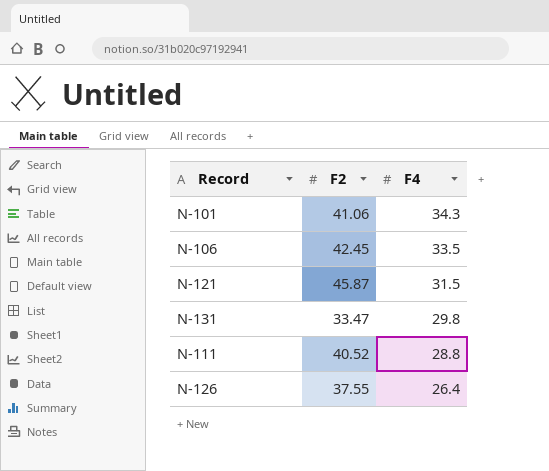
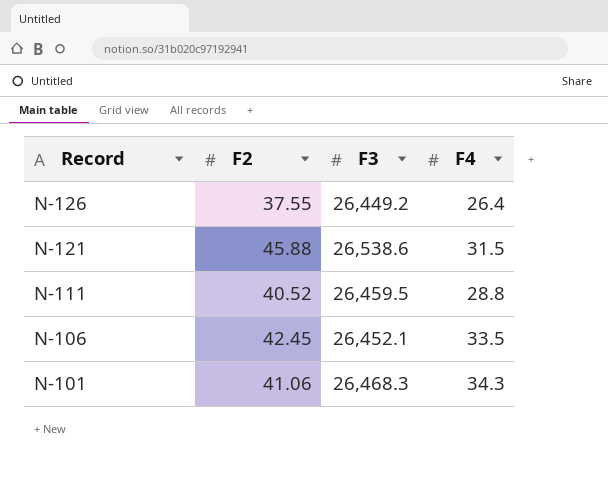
row order: F4 descending -> Record descending
column F3 | position: none -> 3
row N-131: 33.47 | 29.8 -> none
N-121 | F2: 45.87 -> 45.88

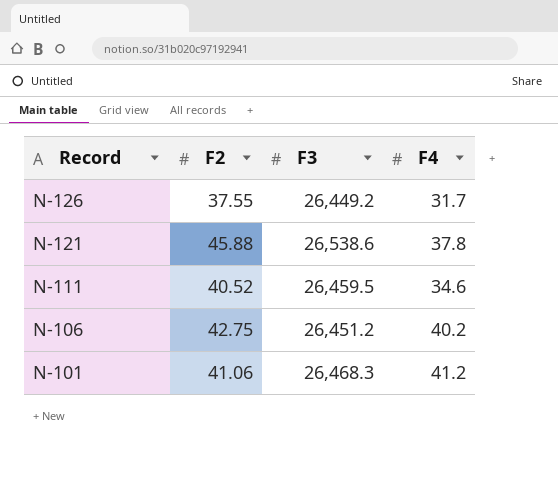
N-126 | F4: 26.4 -> 31.7
N-121 | F4: 31.5 -> 37.8
N-111 | F4: 28.8 -> 34.6
N-106 | F2: 42.45 -> 42.75
N-106 | F3: 26,452.1 -> 26,451.2
N-106 | F4: 33.5 -> 40.2
N-101 | F4: 34.3 -> 41.2

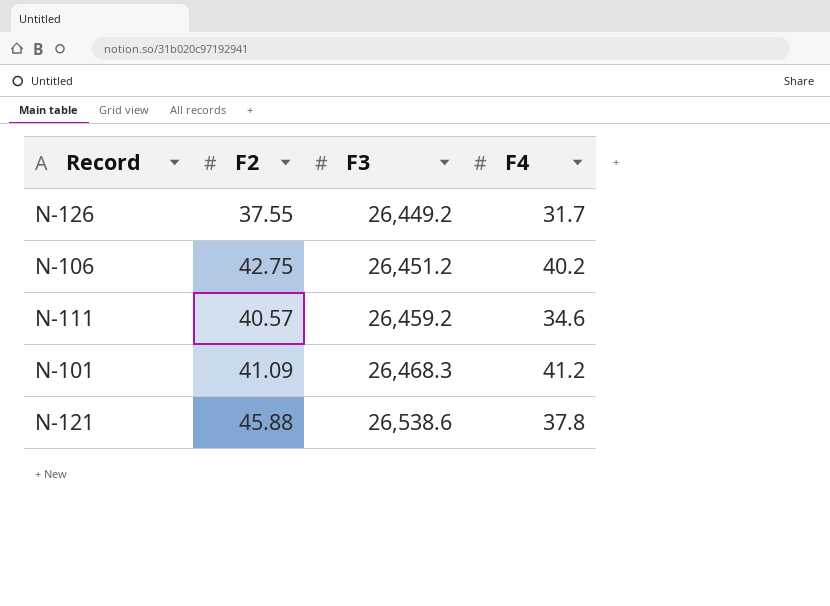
row order: Record descending -> F3 ascending
N-111 | F2: 40.52 -> 40.57
N-111 | F3: 26,459.5 -> 26,459.2
N-101 | F2: 41.06 -> 41.09

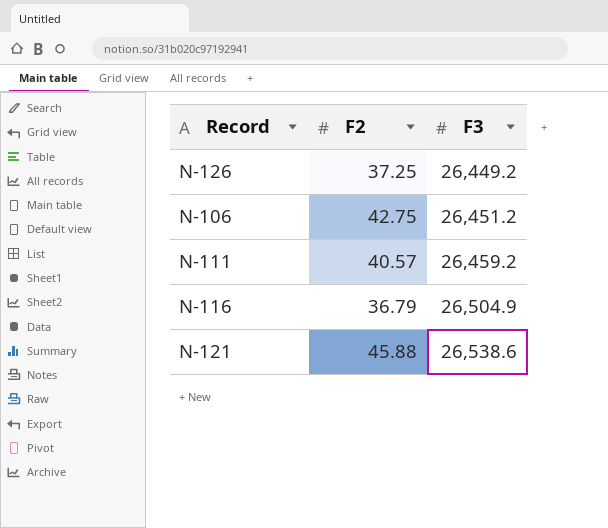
column F4 | position: 4 -> none
row N-101: 41.09 | 26,468.3 | 41.2 -> none
N-126 | F2: 37.55 -> 37.25
row N-116: none -> 36.79 | 26,504.9

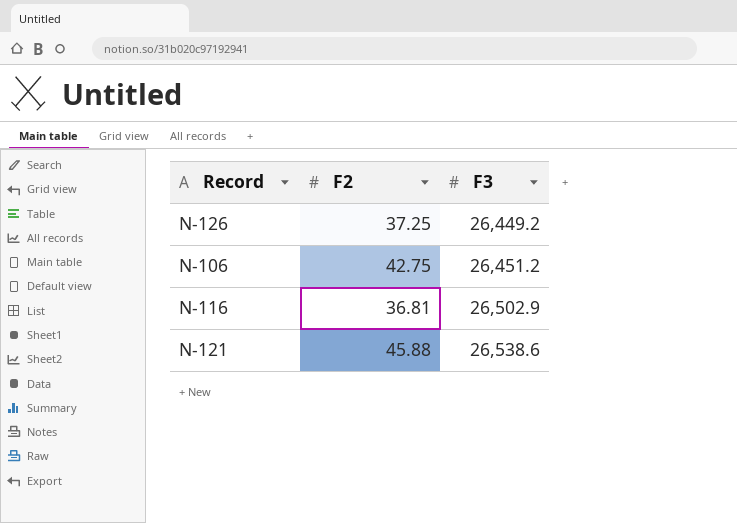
row N-111: 40.57 | 26,459.2 -> none
N-116 | F2: 36.79 -> 36.81
N-116 | F3: 26,504.9 -> 26,502.9

